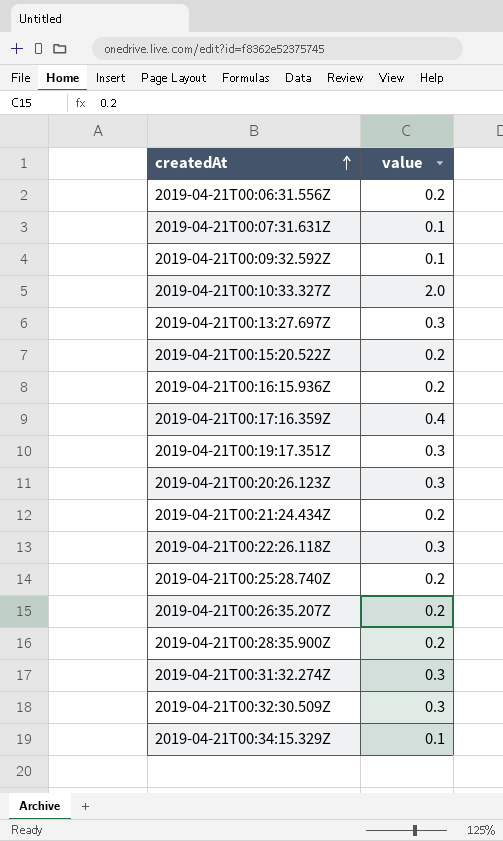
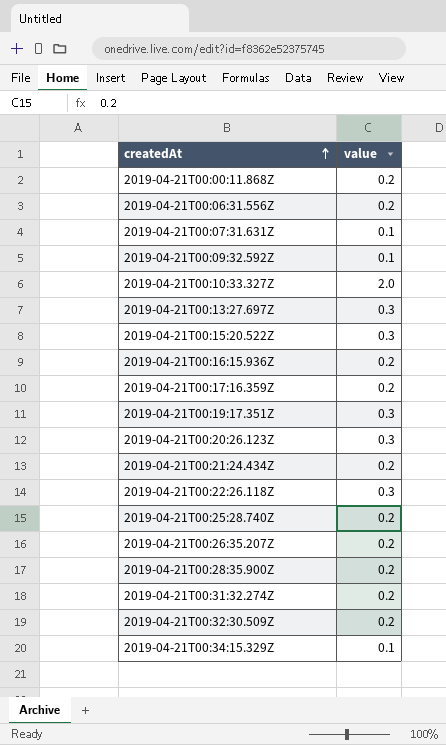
row 2019-04-21T00:00:11.868Z: none -> 0.2
2019-04-21T00:15:20.522Z | value: 0.2 -> 0.3
2019-04-21T00:17:16.359Z | value: 0.4 -> 0.2
2019-04-21T00:31:32.274Z | value: 0.3 -> 0.2
2019-04-21T00:32:30.509Z | value: 0.3 -> 0.2

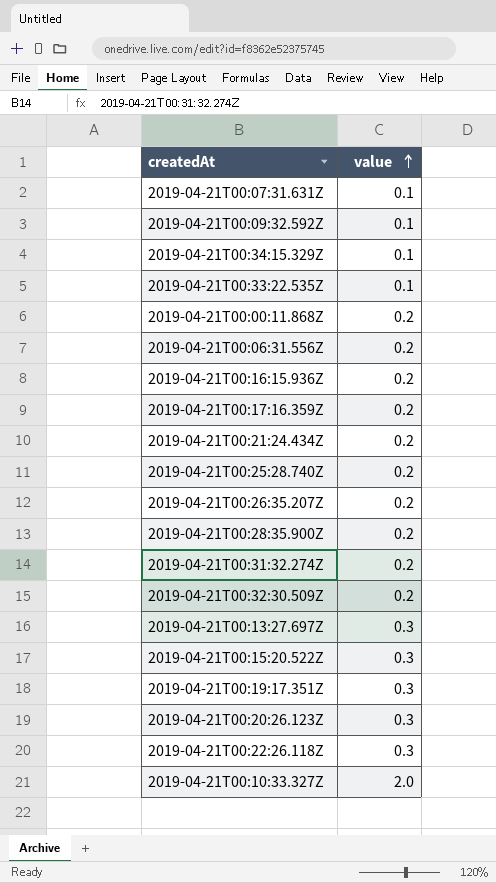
row order: createdAt ascending -> value ascending
row 2019-04-21T00:33:22.535Z: none -> 0.1

